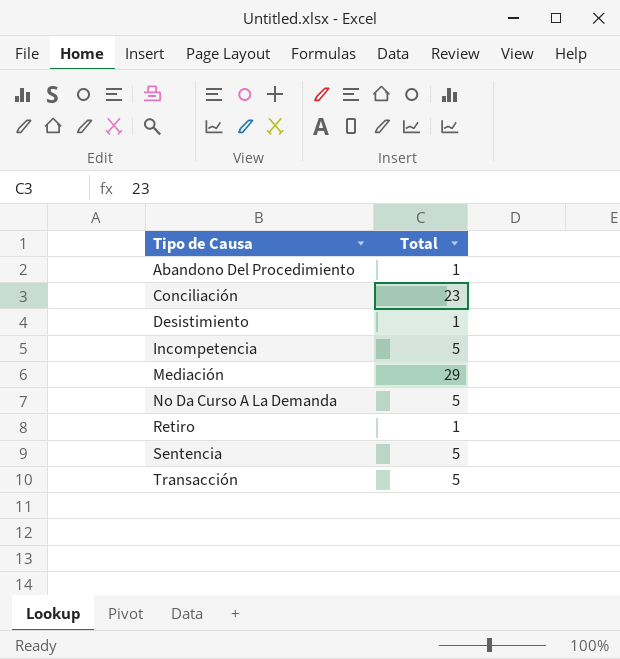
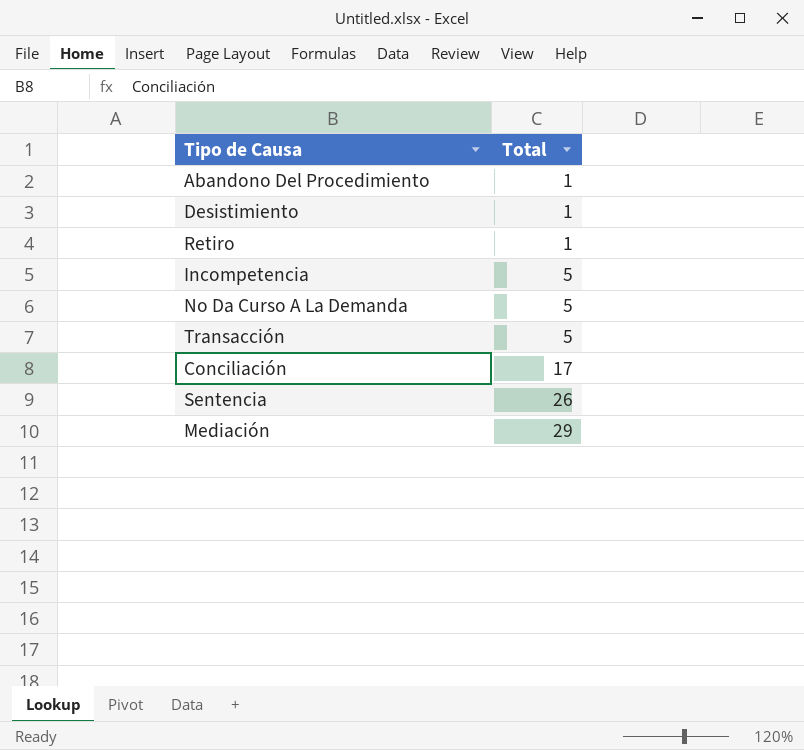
row order: Tipo de Causa ascending -> Total ascending
Conciliación | Total: 23 -> 17
Sentencia | Total: 5 -> 26

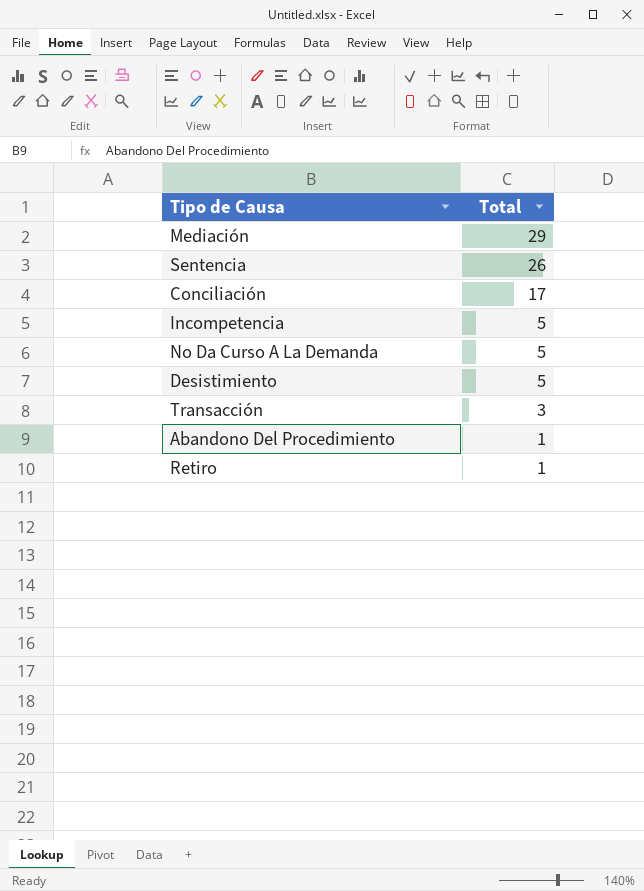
row order: Total ascending -> Total descending
Desistimiento | Total: 1 -> 5
Transacción | Total: 5 -> 3

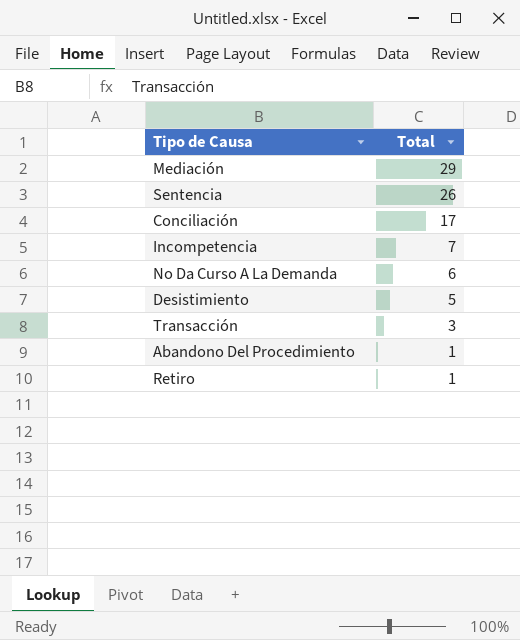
Incompetencia | Total: 5 -> 7
No Da Curso A La Demanda | Total: 5 -> 6

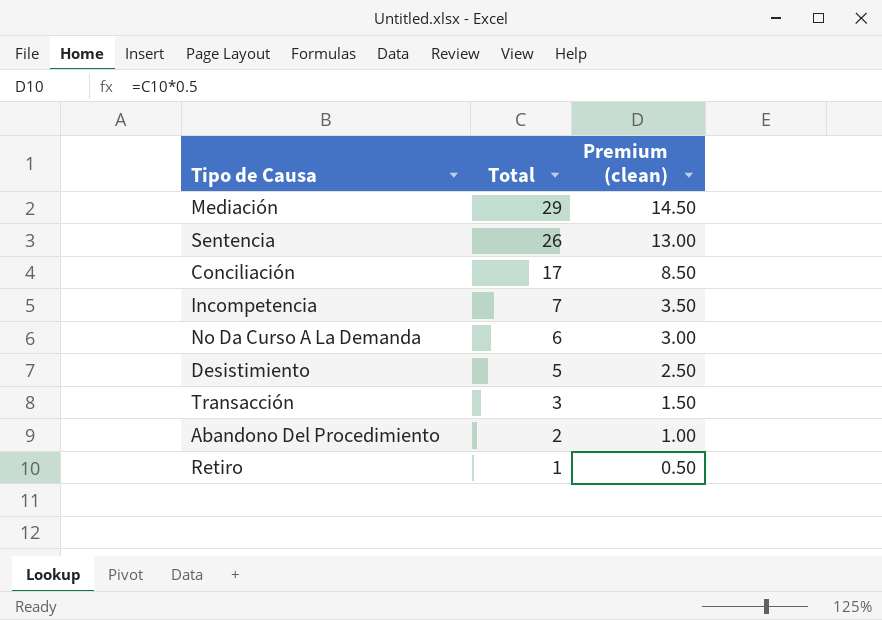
column Premium (clean) | formula: none -> [Total] * 0.5
Abandono Del Procedimiento | Total: 1 -> 2

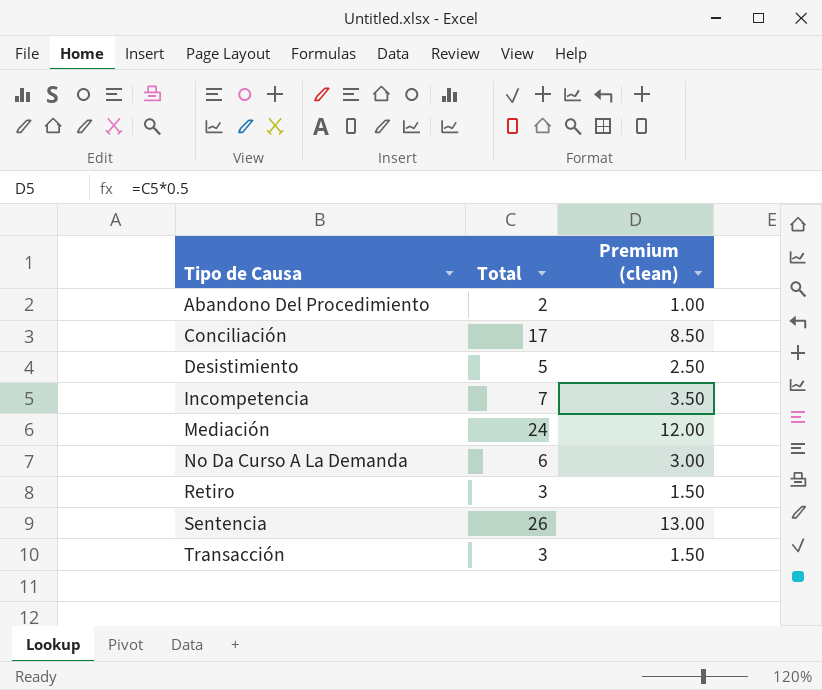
row order: Total descending -> Tipo de Causa ascending
Mediación | Total: 29 -> 24
Mediación | Premium (clean): 14.50 -> 12.00
Retiro | Total: 1 -> 3
Retiro | Premium (clean): 0.50 -> 1.50

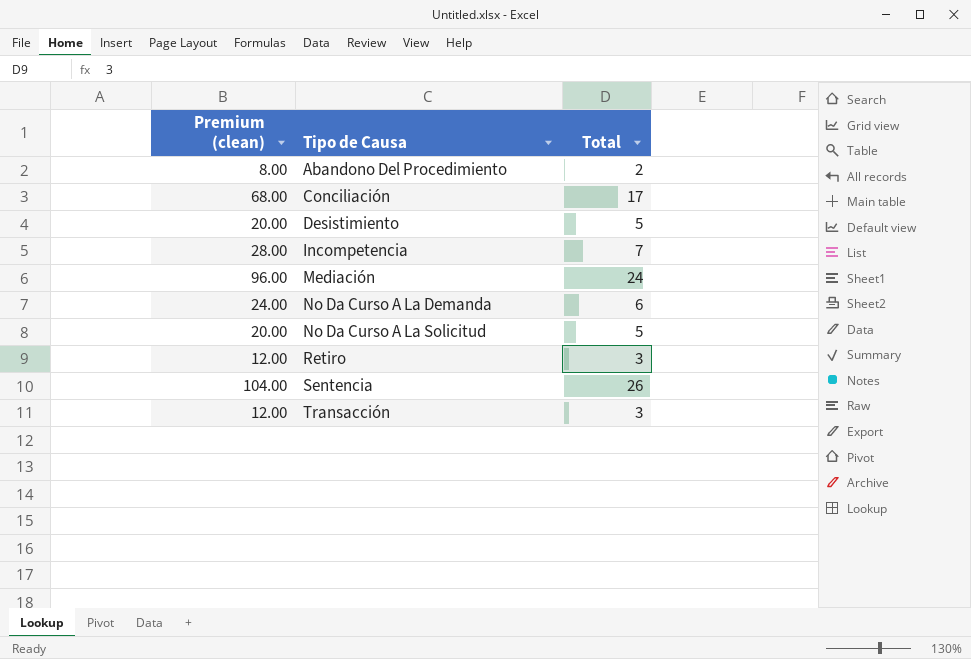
column Premium (clean) | formula: [Total] * 0.5 -> [Total] * 4
column Premium (clean) | position: 3 -> 1
row No Da Curso A La Solicitud: none -> 20.00 | 5

